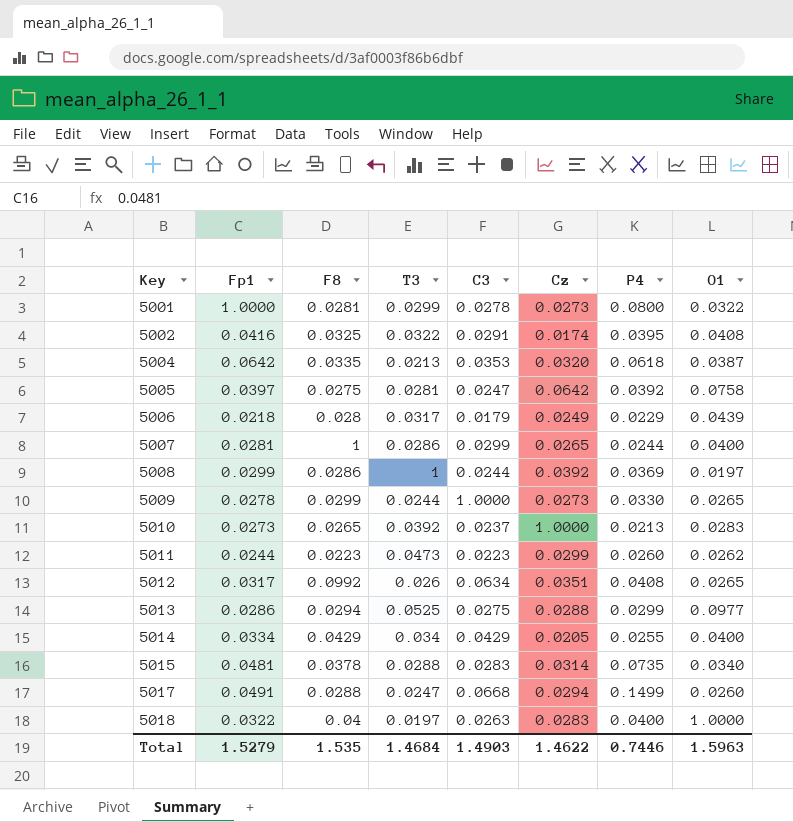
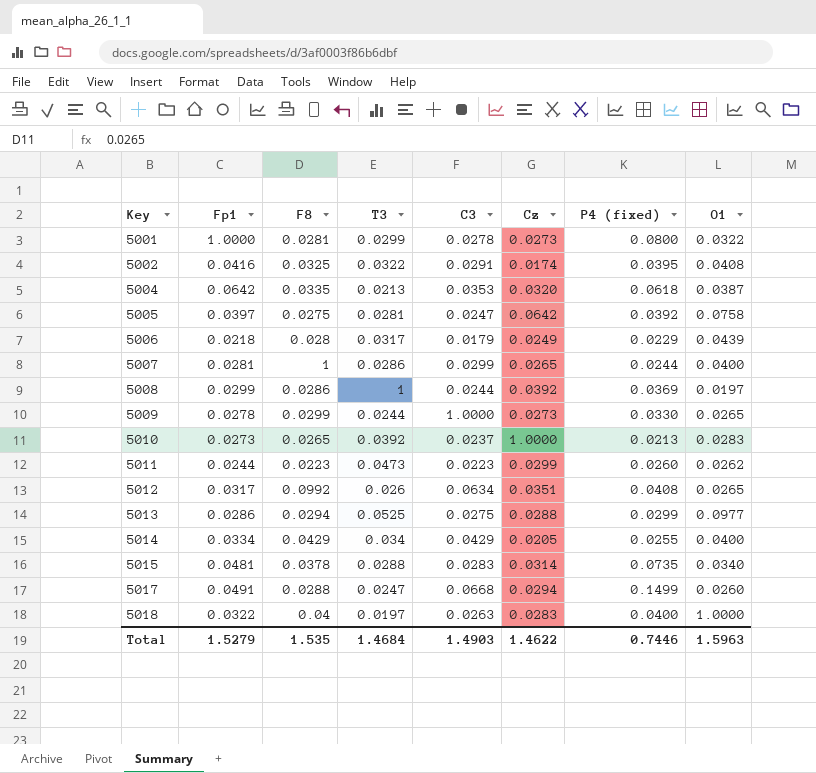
column name: P4 -> P4 (fixed)

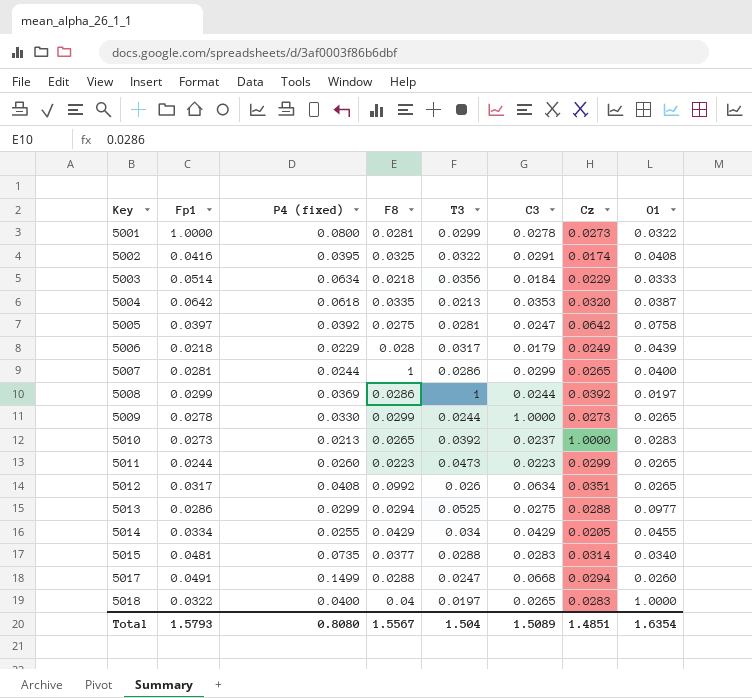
column P4 (fixed) | position: 7 -> 3
row 5003: none -> 0.0514 | 0.0634 | 0.0218 | 0.0356 | 0.0184 | 0.0229 | 0.0333
5011 | O1: 0.0262 -> 0.0265
5014 | O1: 0.0400 -> 0.0455
5015 | F8: 0.0378 -> 0.0377
5018 | C3: 0.0263 -> 0.0265
Total | Fp1: 1.5279 -> 1.5793
Total | P4 (fixed): 0.7446 -> 0.8080
Total | F8: 1.535 -> 1.5567
Total | T3: 1.4684 -> 1.504
Total | C3: 1.4903 -> 1.5089
Total | Cz: 1.4622 -> 1.4851
Total | O1: 1.5963 -> 1.6354

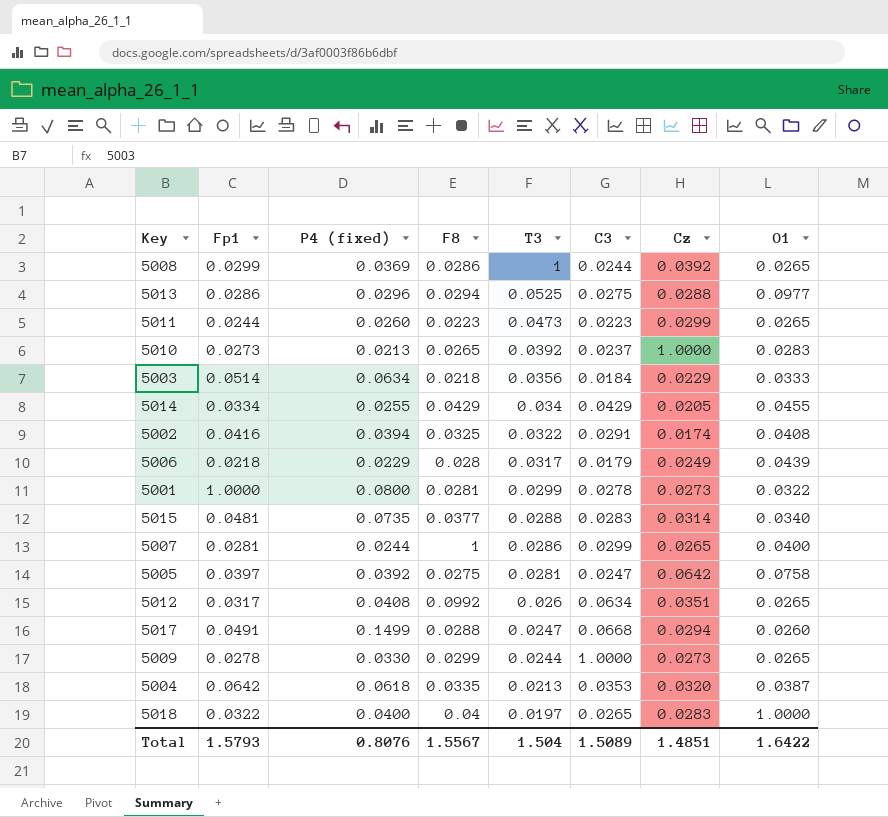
row order: Key ascending -> T3 descending
5008 | O1: 0.0197 -> 0.0265
5013 | P4 (fixed): 0.0299 -> 0.0296
5002 | P4 (fixed): 0.0395 -> 0.0394
Total | P4 (fixed): 0.8080 -> 0.8076
Total | O1: 1.6354 -> 1.6422

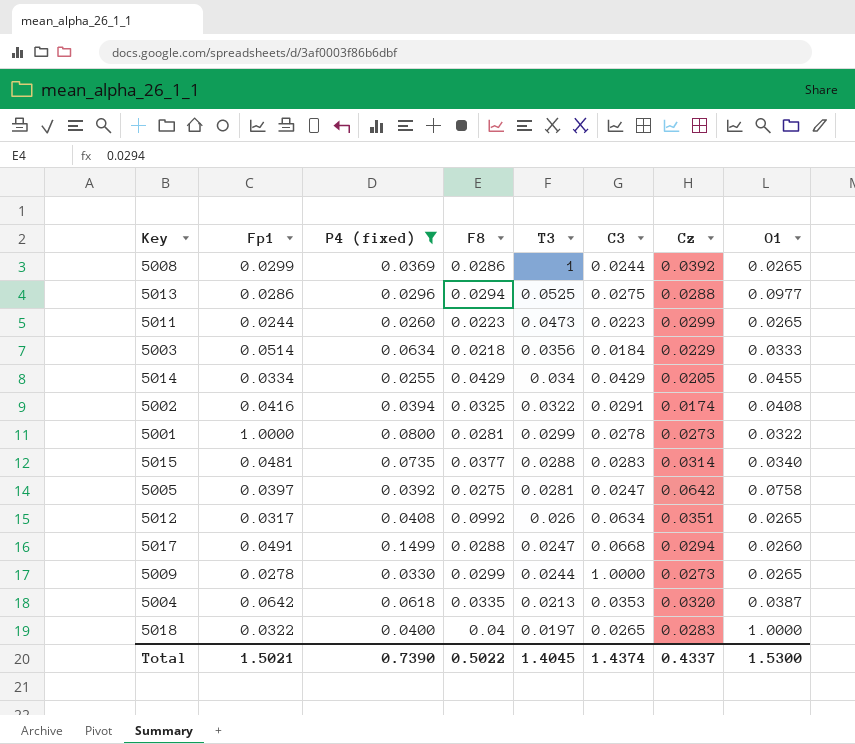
filter: none -> P4 (fixed) >= 0.0255
Total | Fp1: 1.5793 -> 1.5021
Total | P4 (fixed): 0.8076 -> 0.7390
Total | F8: 1.5567 -> 0.5022
Total | T3: 1.504 -> 1.4045
Total | C3: 1.5089 -> 1.4374
Total | Cz: 1.4851 -> 0.4337
Total | O1: 1.6422 -> 1.5300

